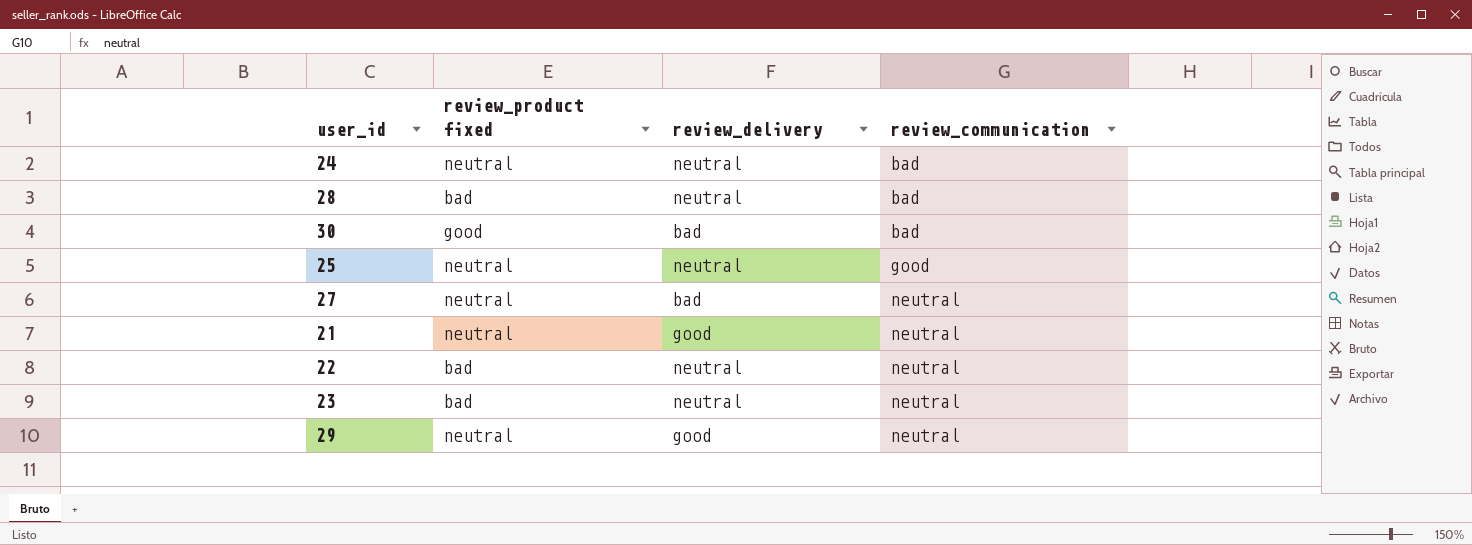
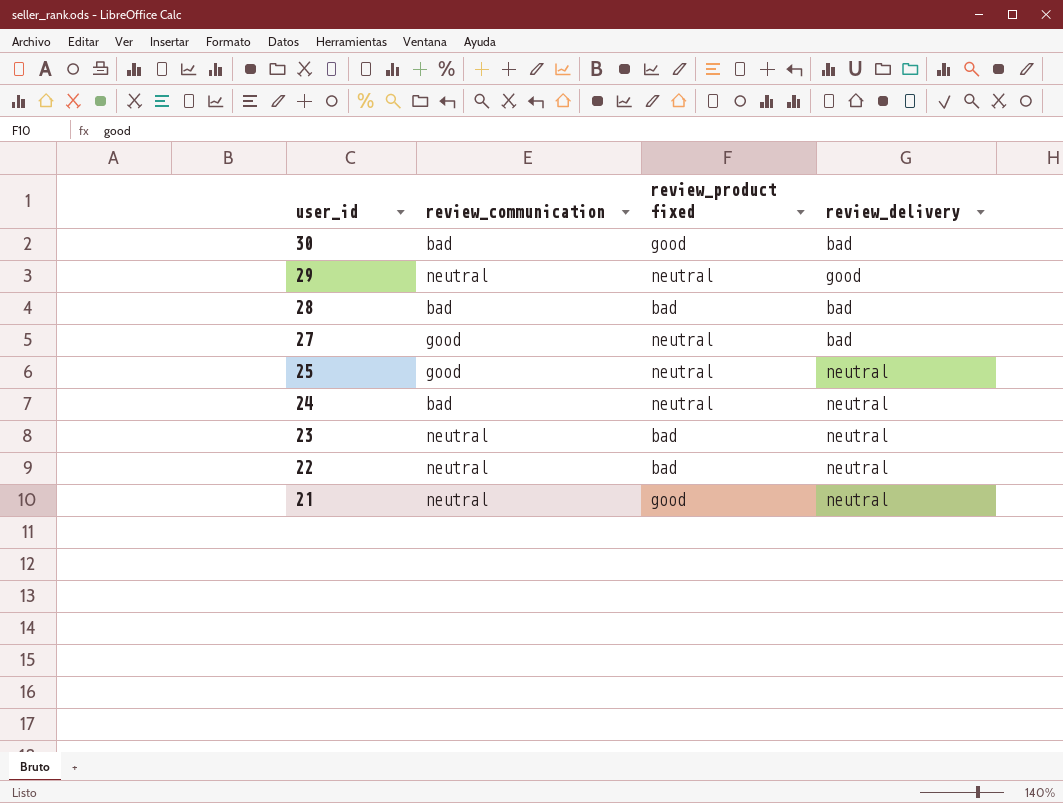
row order: review_communication ascending -> user_id descending
column review_communication | position: 4 -> 2
28 | review_delivery: neutral -> bad
27 | review_communication: neutral -> good
21 | review_product fixed: neutral -> good
21 | review_delivery: good -> neutral

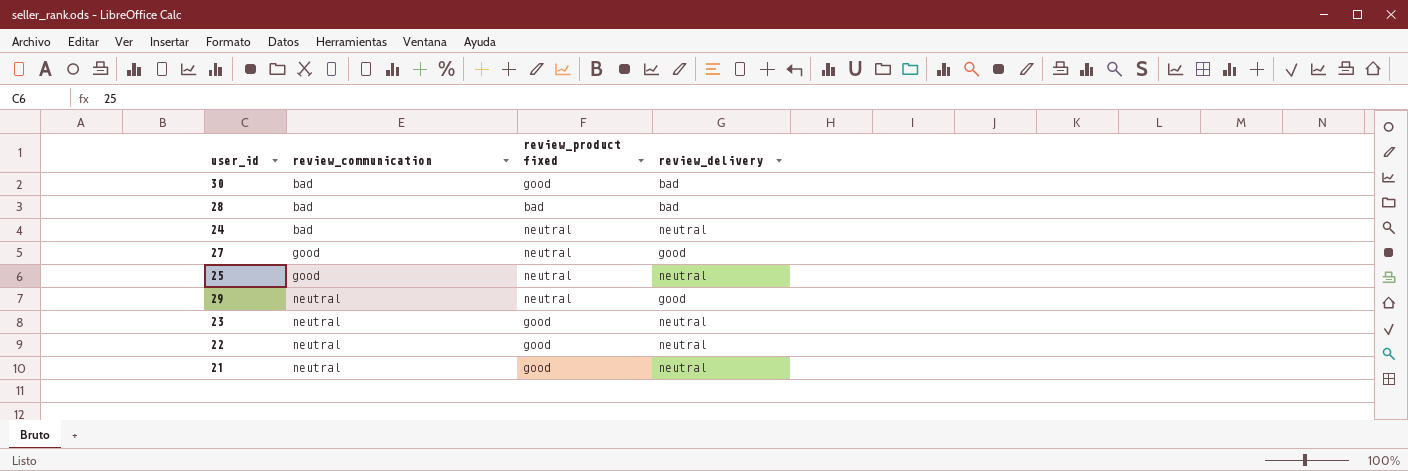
row order: user_id descending -> review_communication ascending
27 | review_delivery: bad -> good
23 | review_product fixed: bad -> good
22 | review_product fixed: bad -> good

